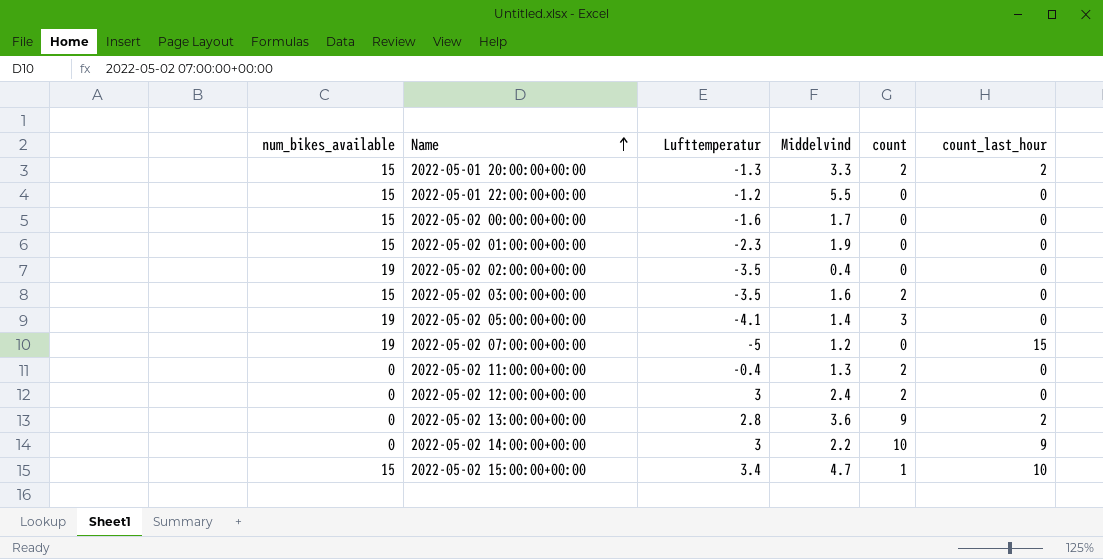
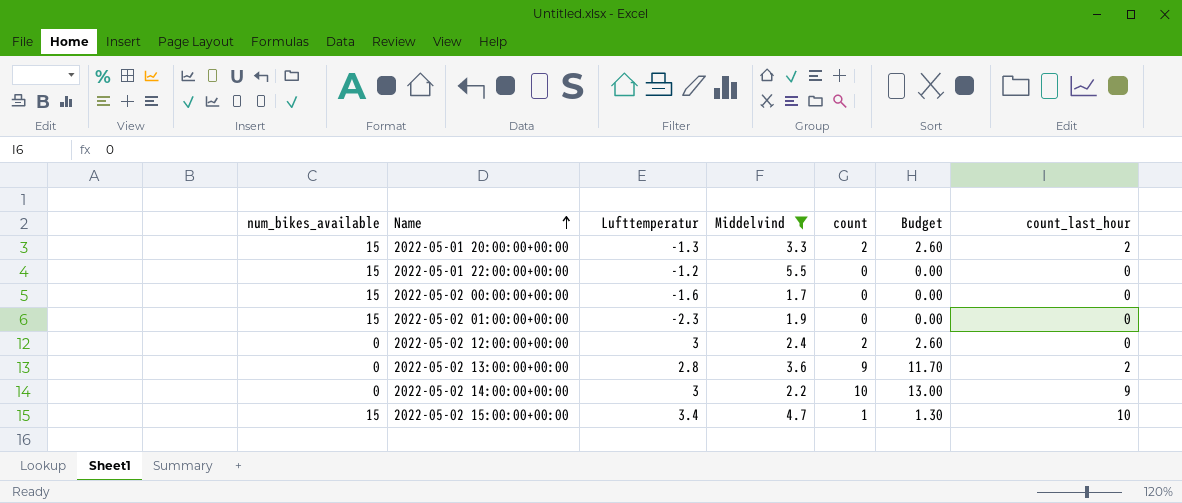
filter: none -> Middelvind >= 1.7
column Budget | formula: none -> [count] * 1.3

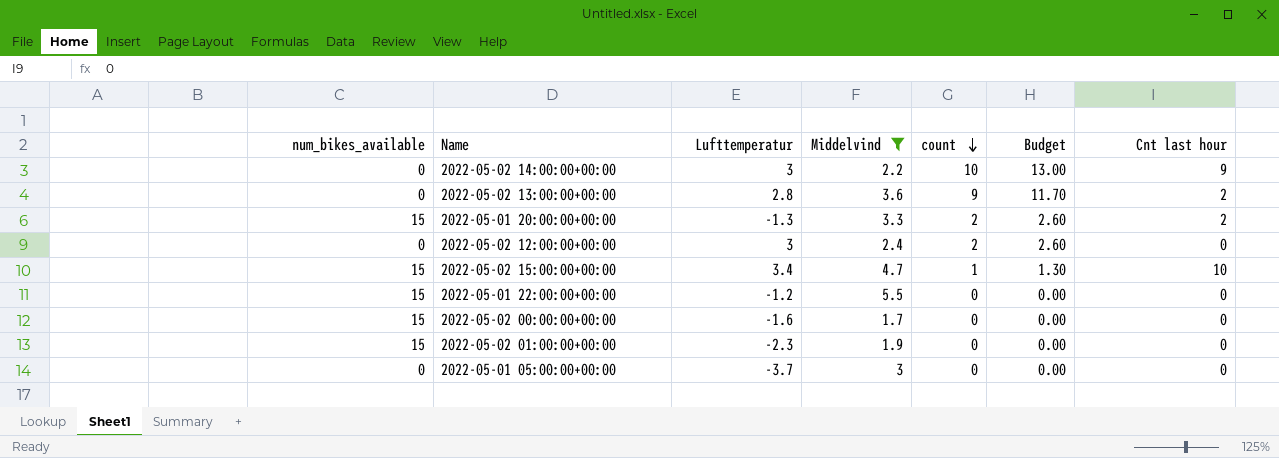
row order: Name ascending -> count descending
column name: count_last_hour -> Cnt last hour
row 2022-05-01 05:00:00+00:00: none -> 0 | -3.7 | 3 | 0 | 0.00 | 0

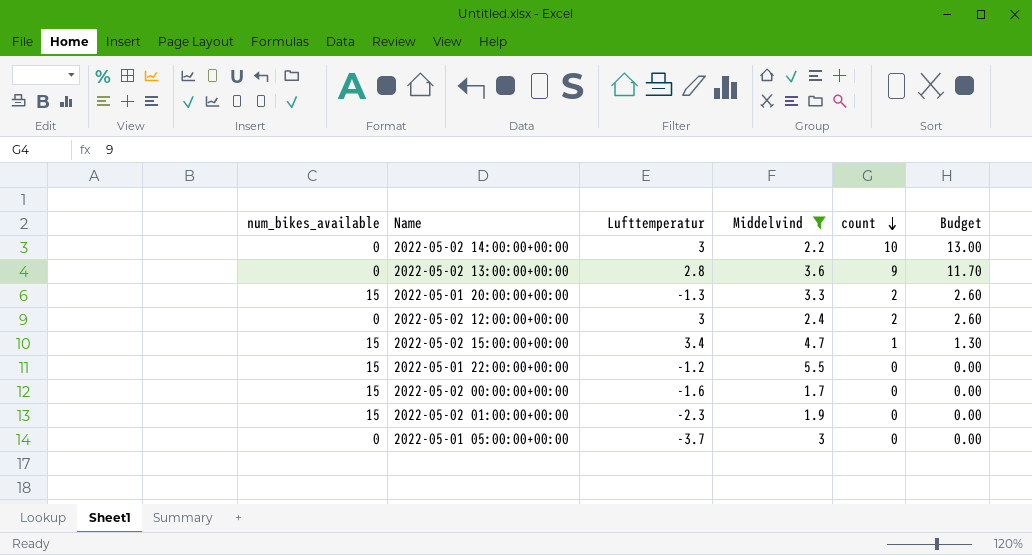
column Cnt last hour | position: 7 -> none

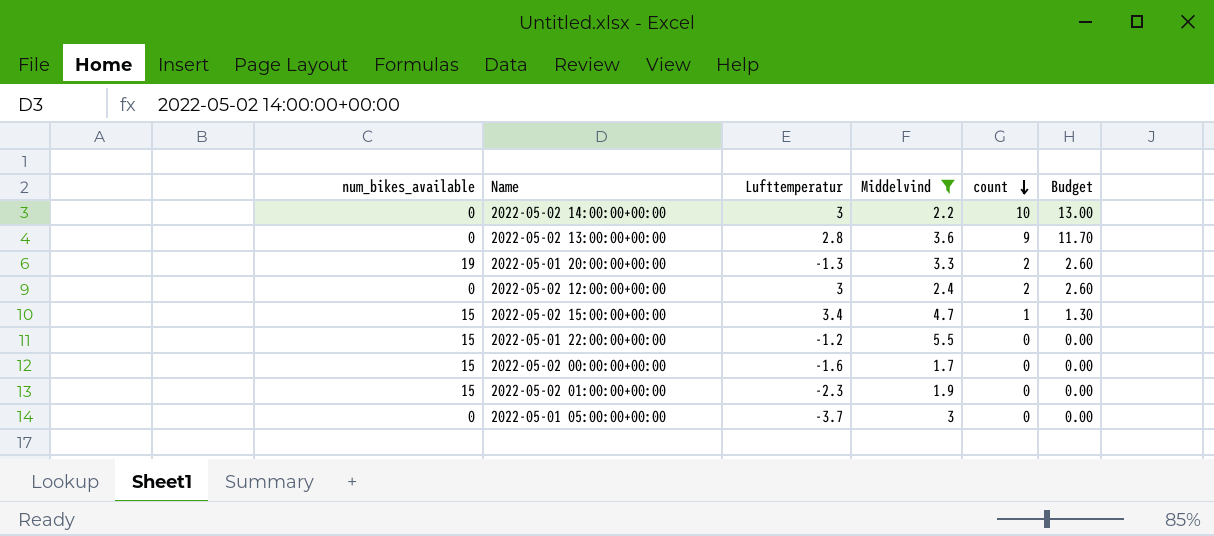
2022-05-01 20:00:00+00:00 | num_bikes_available: 15 -> 19

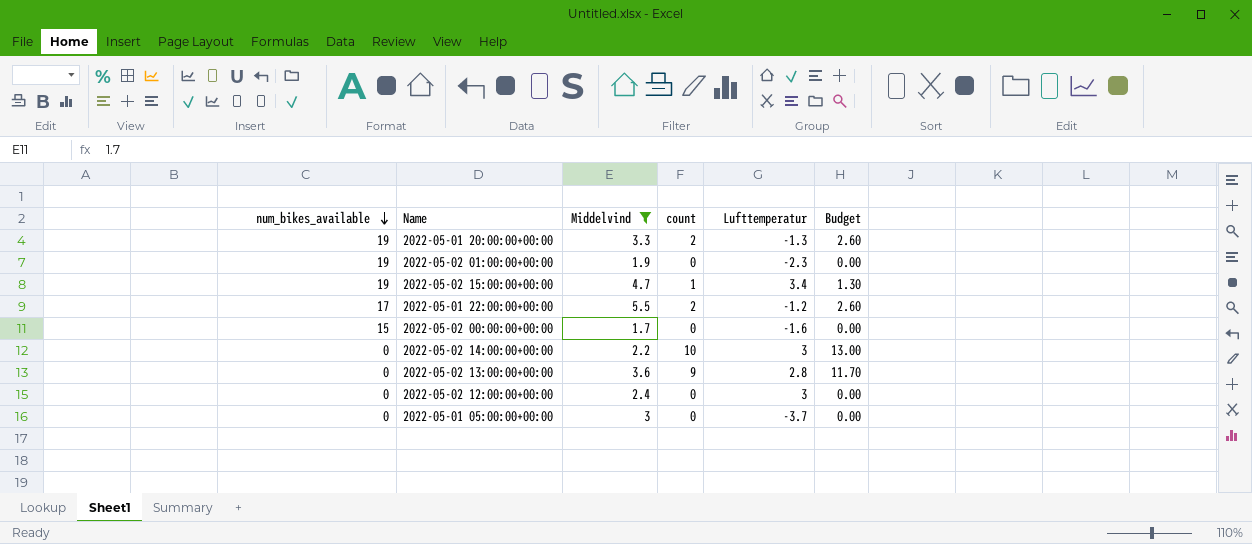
row order: count descending -> num_bikes_available descending
column Lufttemperatur | position: 3 -> 5
2022-05-02 01:00:00+00:00 | num_bikes_available: 15 -> 19
2022-05-02 15:00:00+00:00 | num_bikes_available: 15 -> 19
2022-05-01 22:00:00+00:00 | num_bikes_available: 15 -> 17
2022-05-01 22:00:00+00:00 | count: 0 -> 2
2022-05-01 22:00:00+00:00 | Budget: 0.00 -> 2.60
2022-05-02 12:00:00+00:00 | count: 2 -> 0
2022-05-02 12:00:00+00:00 | Budget: 2.60 -> 0.00

